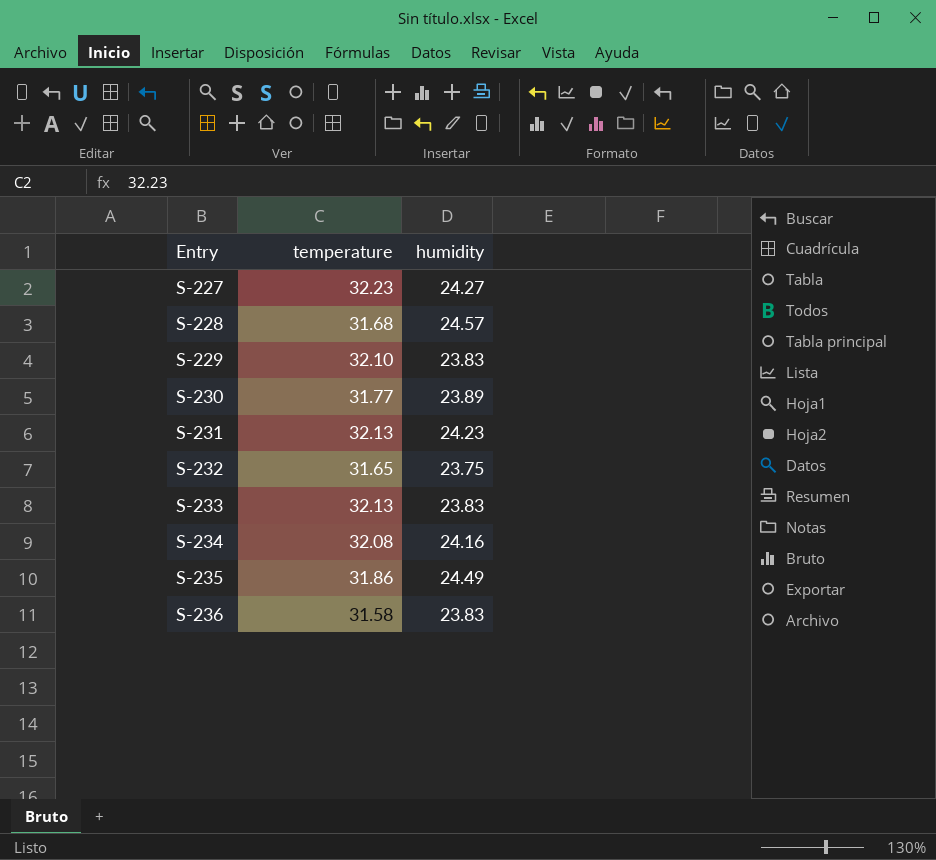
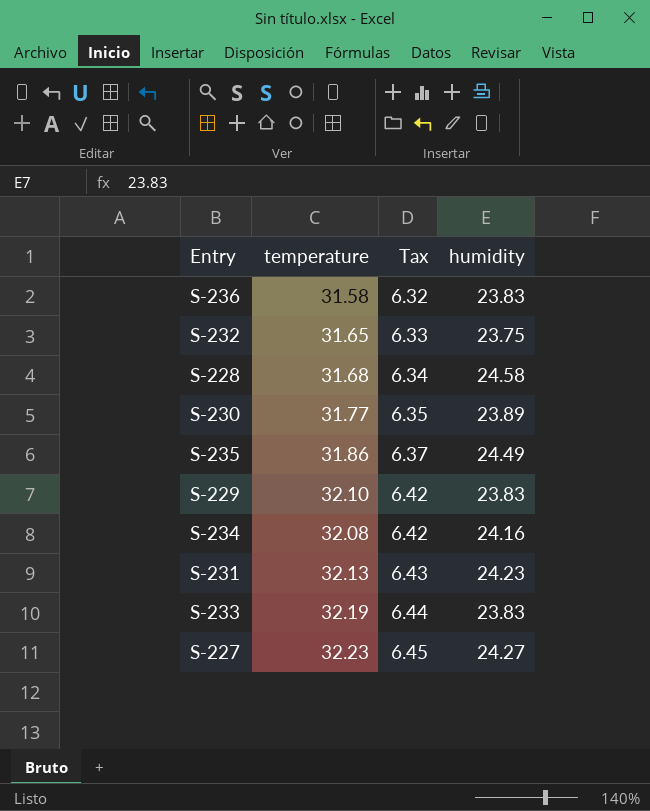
row order: Entry ascending -> Tax ascending
column Tax | formula: none -> [temperature] * 0.2
S-228 | humidity: 24.57 -> 24.58
S-233 | temperature: 32.13 -> 32.19

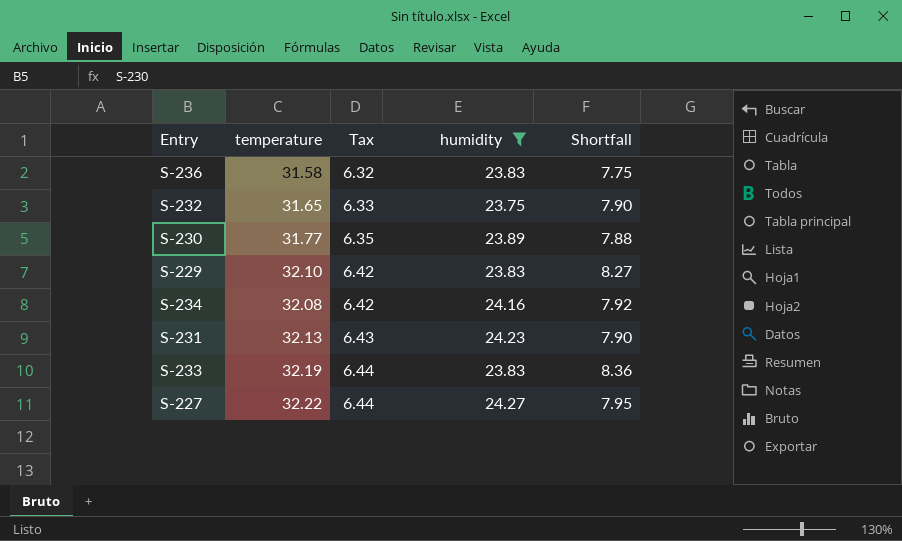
filter: none -> humidity <= 24.27
column Shortfall | formula: none -> [temperature] - [humidity]
S-227 | temperature: 32.23 -> 32.22
S-227 | Tax: 6.45 -> 6.44

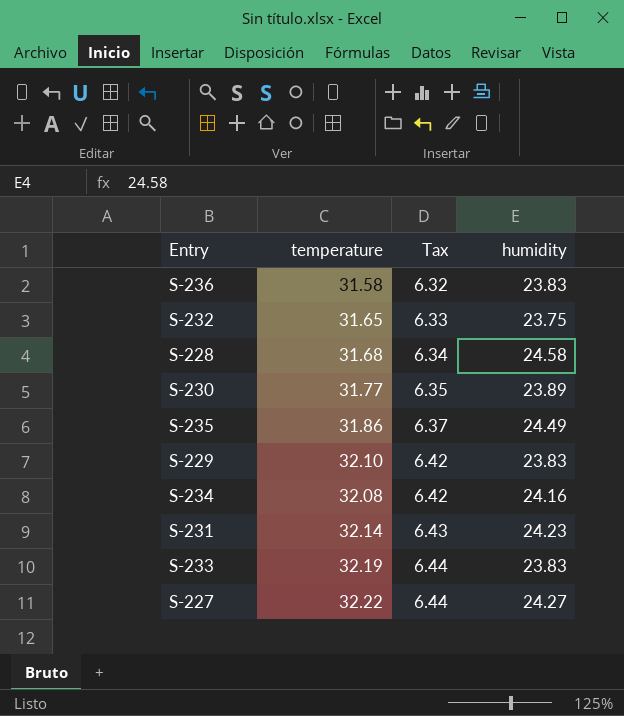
filter: humidity <= 24.27 -> none
column Shortfall | formula: [temperature] - [humidity] -> none
S-231 | temperature: 32.13 -> 32.14

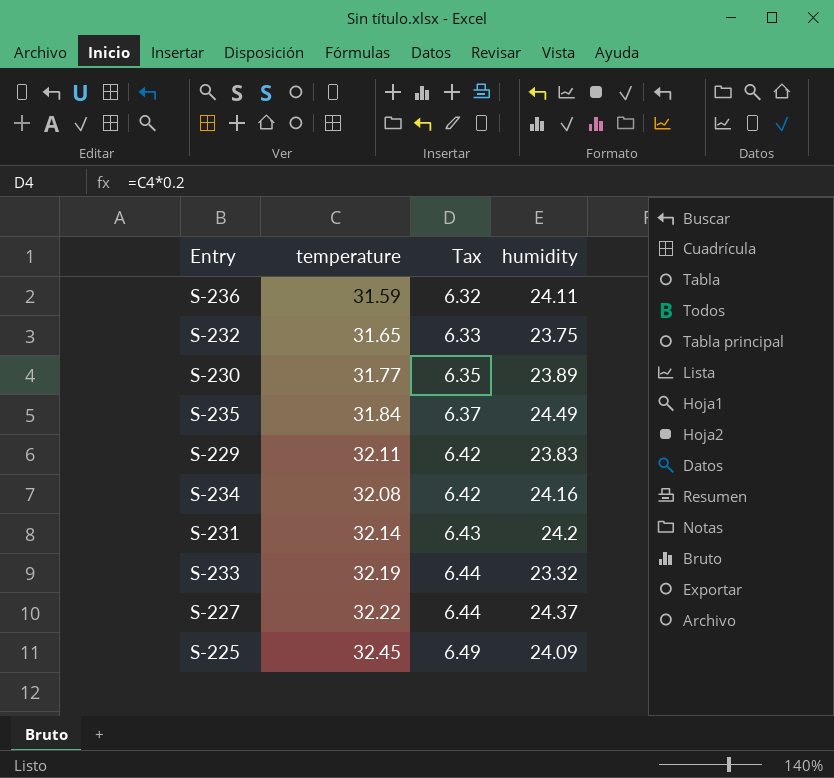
row S-228: 31.68 | 6.34 | 24.58 -> none
S-236 | temperature: 31.58 -> 31.59
S-236 | humidity: 23.83 -> 24.11
S-235 | temperature: 31.86 -> 31.84
S-229 | temperature: 32.10 -> 32.11
S-231 | humidity: 24.23 -> 24.2
S-233 | humidity: 23.83 -> 23.32
S-227 | humidity: 24.27 -> 24.37
row S-225: none -> 32.45 | 6.49 | 24.09

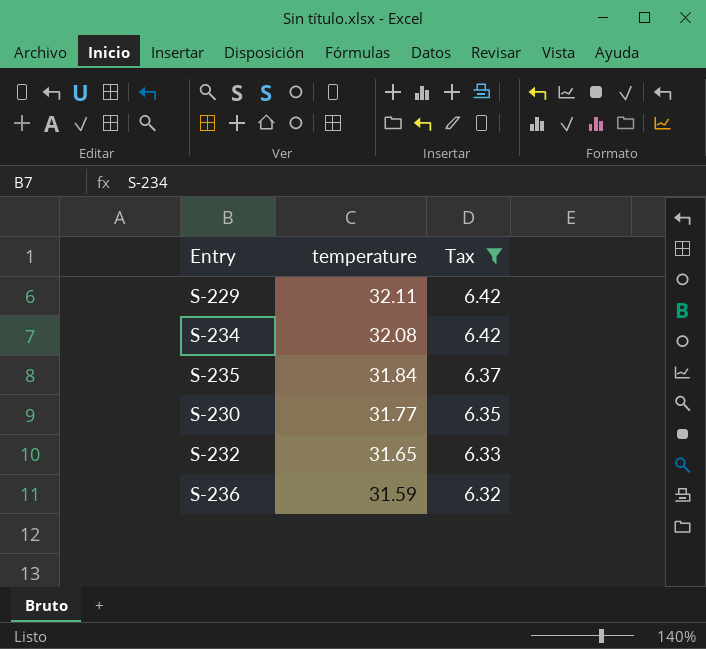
filter: none -> Tax <= 6.42
row order: Tax ascending -> temperature descending
column humidity | position: 4 -> none

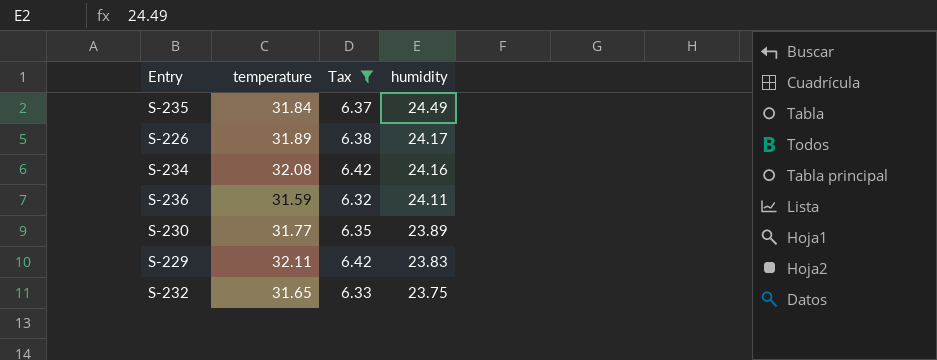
row order: temperature descending -> humidity descending
column humidity | position: none -> 4
row S-226: none -> 31.89 | 6.38 | 24.17

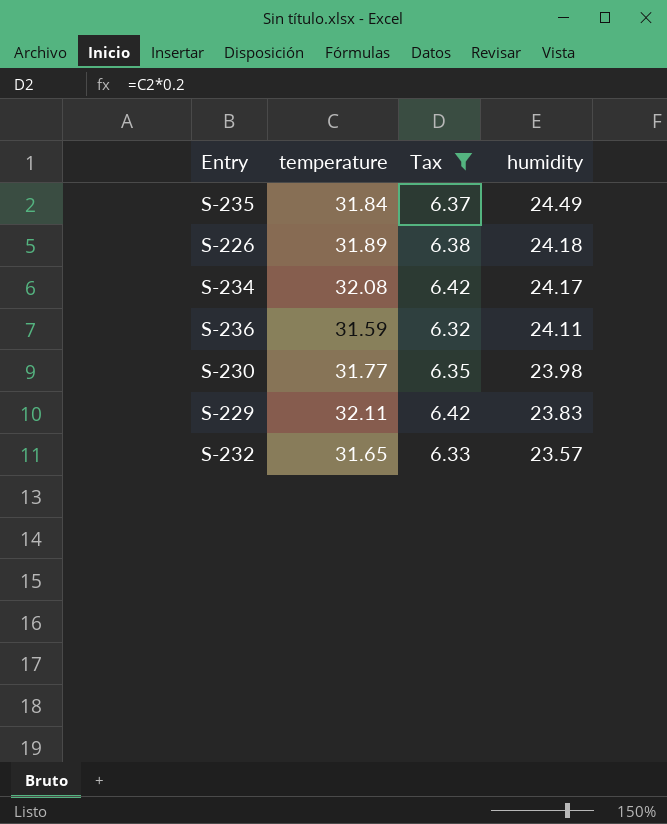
S-226 | humidity: 24.17 -> 24.18
S-234 | humidity: 24.16 -> 24.17
S-230 | humidity: 23.89 -> 23.98
S-232 | humidity: 23.75 -> 23.57

